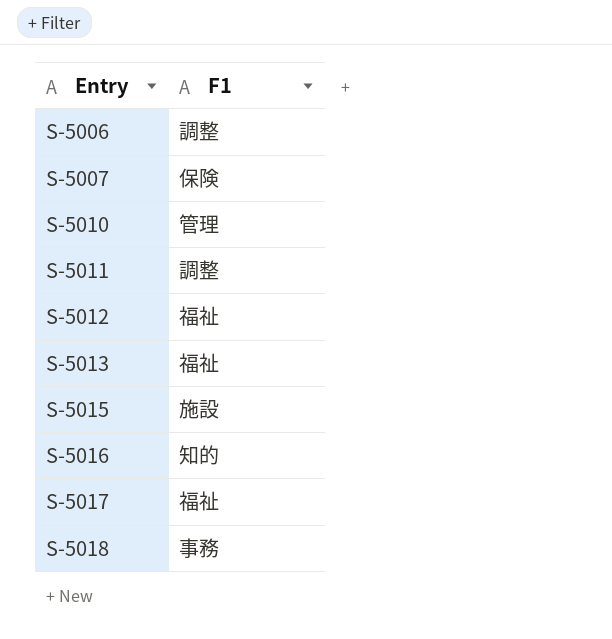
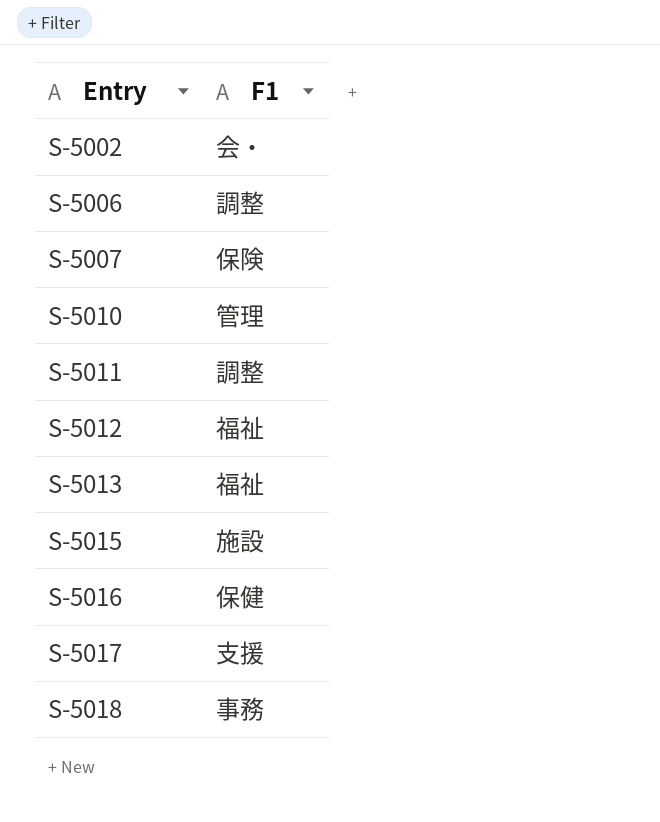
row S-5002: none -> 会・
S-5016 | F1: 知的 -> 保健
S-5017 | F1: 福祉 -> 支援

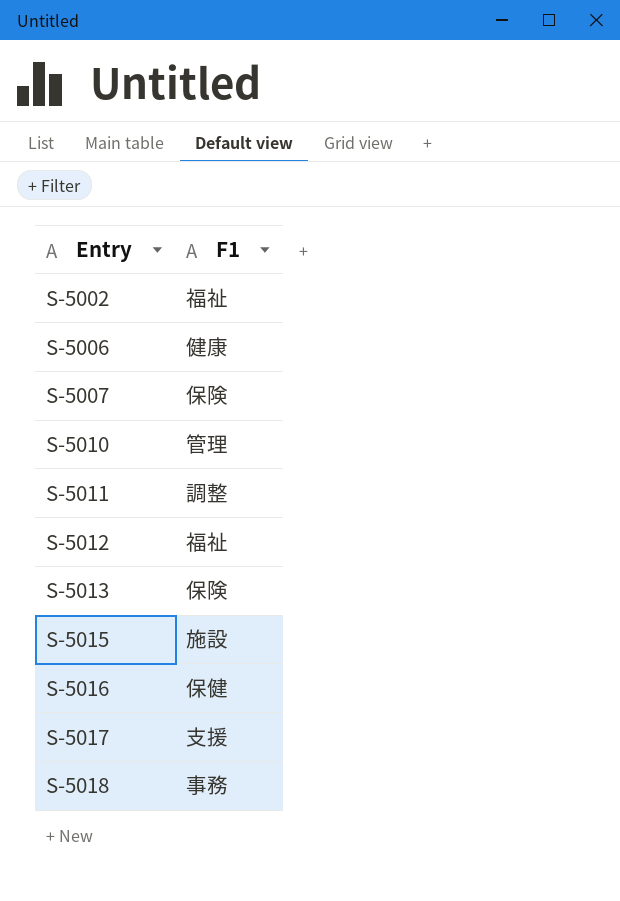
S-5002 | F1: 会・ -> 福祉
S-5006 | F1: 調整 -> 健康
S-5013 | F1: 福祉 -> 保険

